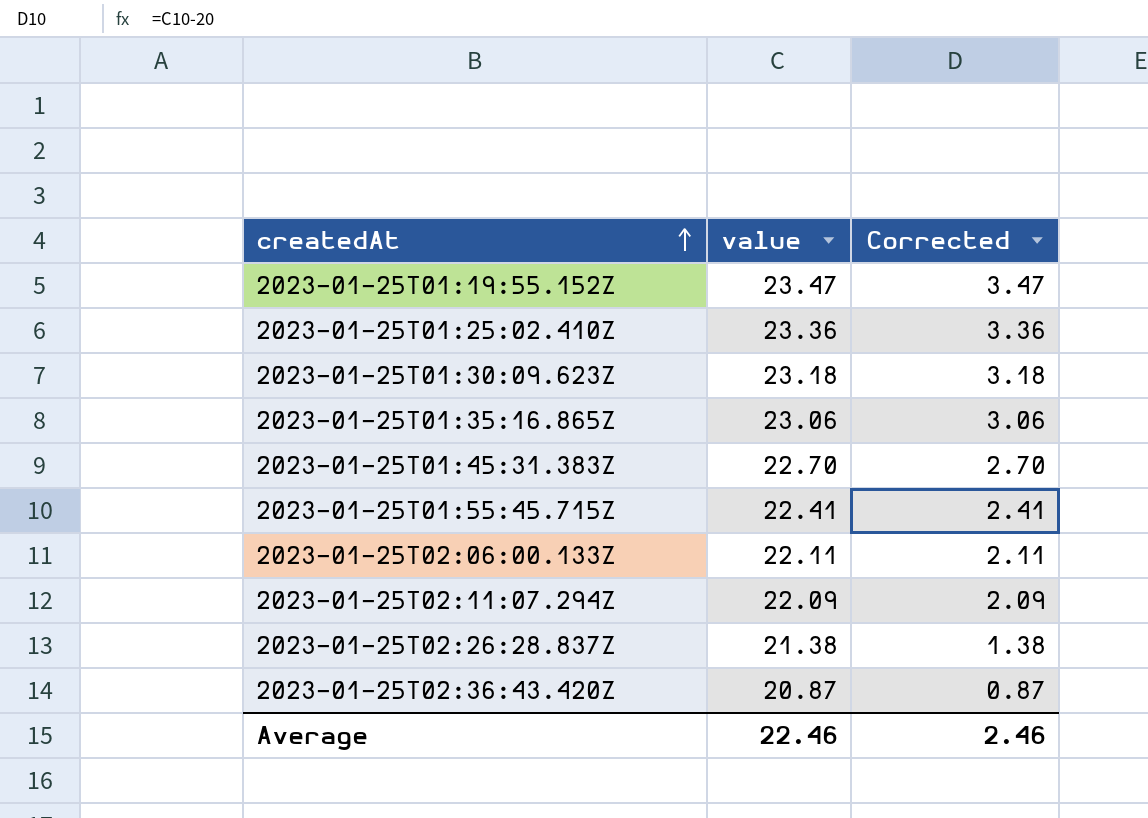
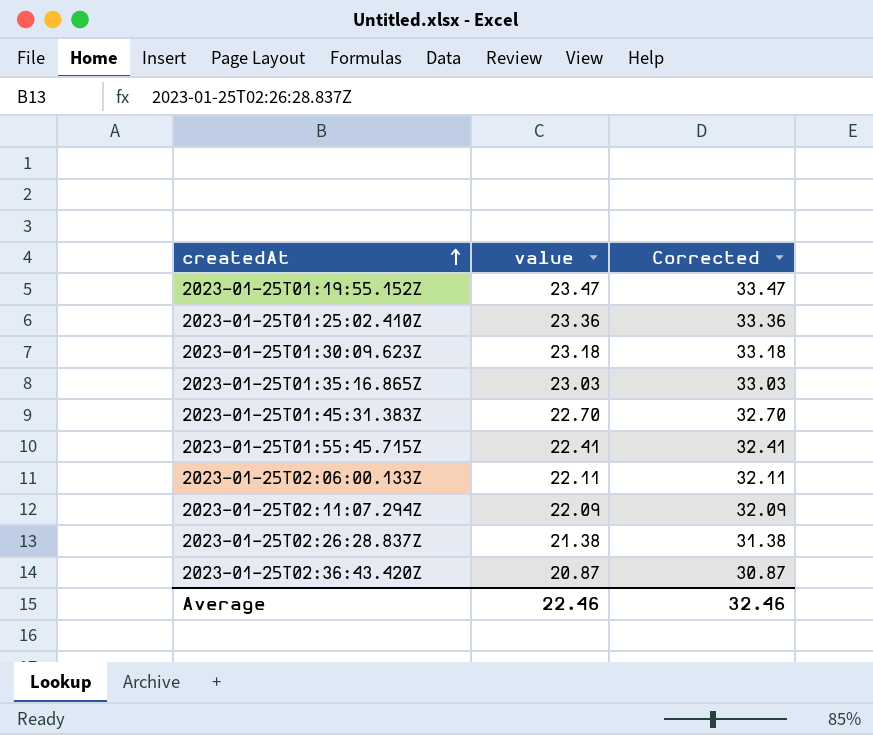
column Corrected | formula: [value] - 20 -> [value] + 10
2023-01-25T01:35:16.865Z | value: 23.06 -> 23.03
Average | Corrected: 2.46 -> 32.46

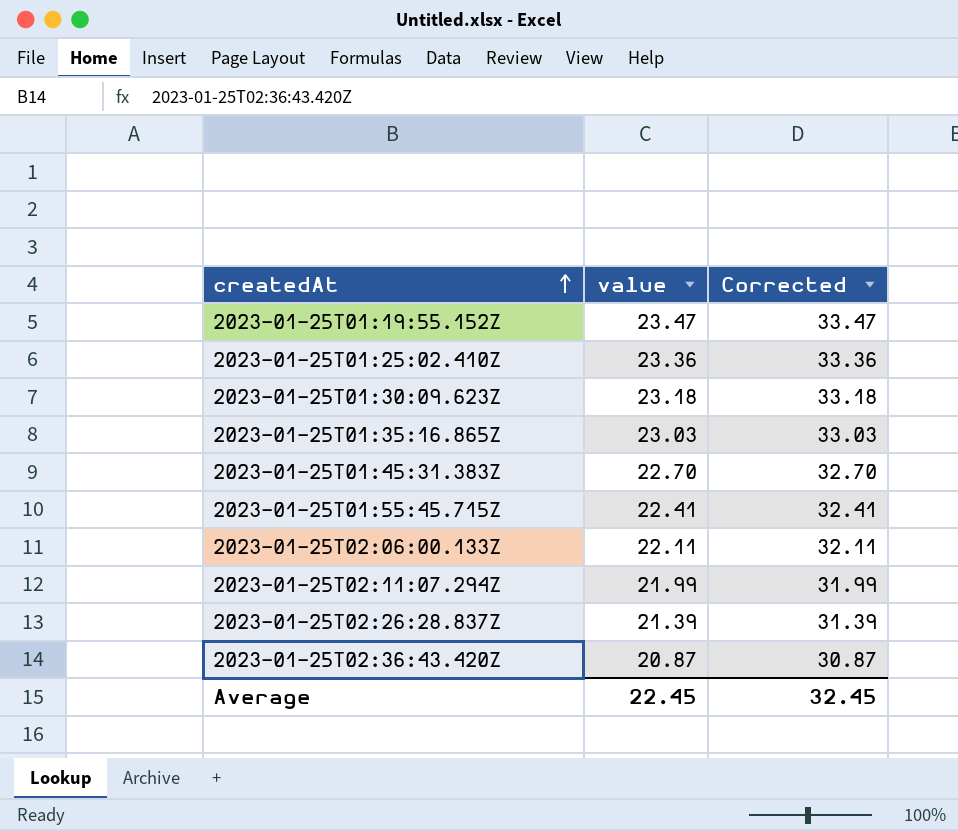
2023-01-25T02:11:07.294Z | value: 22.09 -> 21.99
2023-01-25T02:11:07.294Z | Corrected: 32.09 -> 31.99
2023-01-25T02:26:28.837Z | value: 21.38 -> 21.39
2023-01-25T02:26:28.837Z | Corrected: 31.38 -> 31.39
Average | value: 22.46 -> 22.45
Average | Corrected: 32.46 -> 32.45

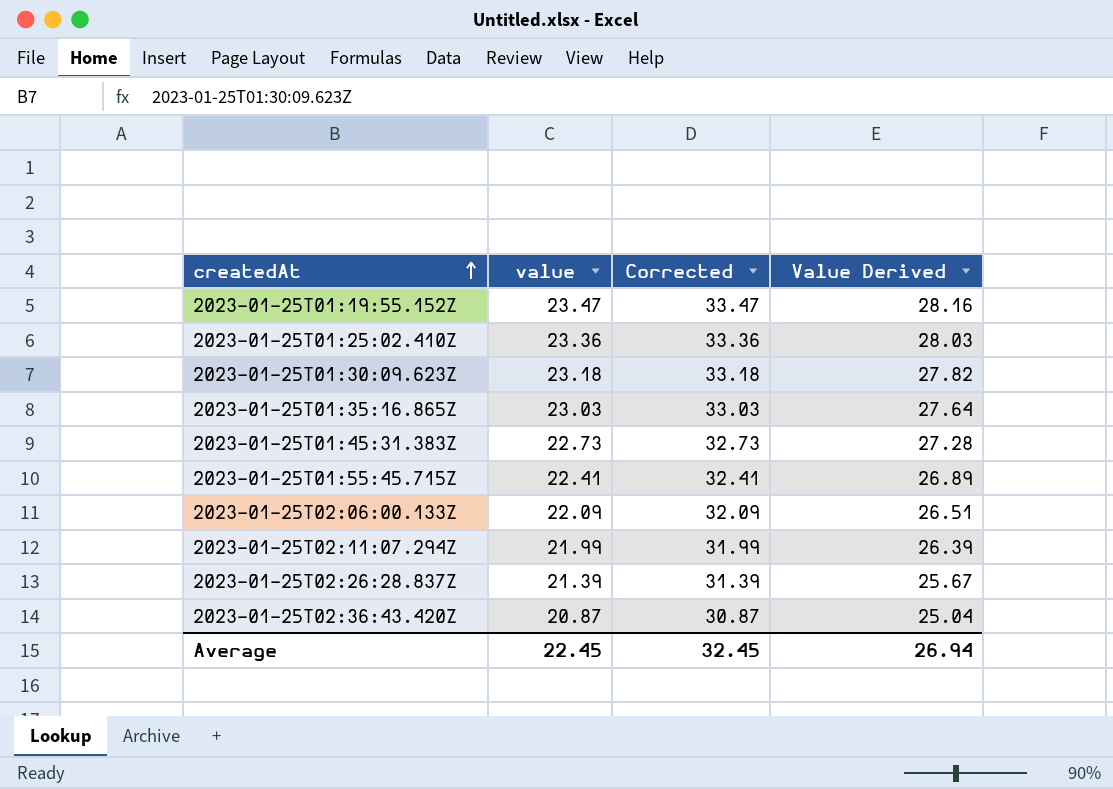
column Value Derived | formula: none -> [value] * 1.2
2023-01-25T01:45:31.383Z | value: 22.70 -> 22.73
2023-01-25T01:45:31.383Z | Corrected: 32.70 -> 32.73
2023-01-25T02:06:00.133Z | value: 22.11 -> 22.09
2023-01-25T02:06:00.133Z | Corrected: 32.11 -> 32.09

